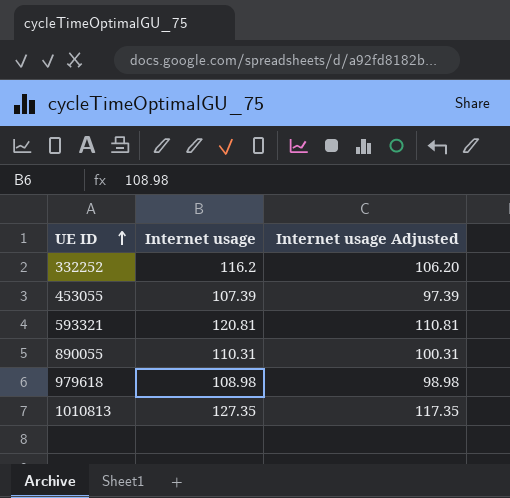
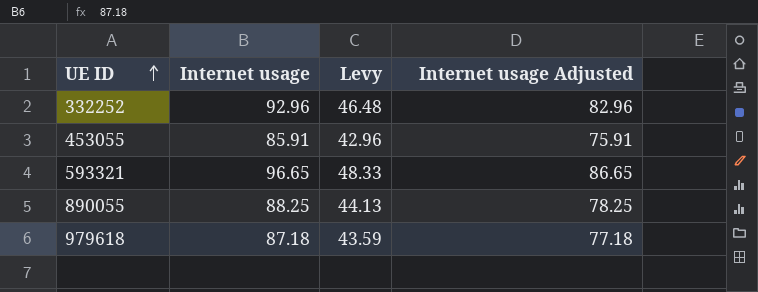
column Levy | formula: none -> [Internet usage] * 0.5
row 1010813: 127.35 | 117.35 -> none
332252 | Internet usage: 116.2 -> 92.96
332252 | Internet usage Adjusted: 106.20 -> 82.96
453055 | Internet usage: 107.39 -> 85.91
453055 | Internet usage Adjusted: 97.39 -> 75.91
593321 | Internet usage: 120.81 -> 96.65
593321 | Internet usage Adjusted: 110.81 -> 86.65
890055 | Internet usage: 110.31 -> 88.25
890055 | Internet usage Adjusted: 100.31 -> 78.25
979618 | Internet usage: 108.98 -> 87.18
979618 | Internet usage Adjusted: 98.98 -> 77.18

